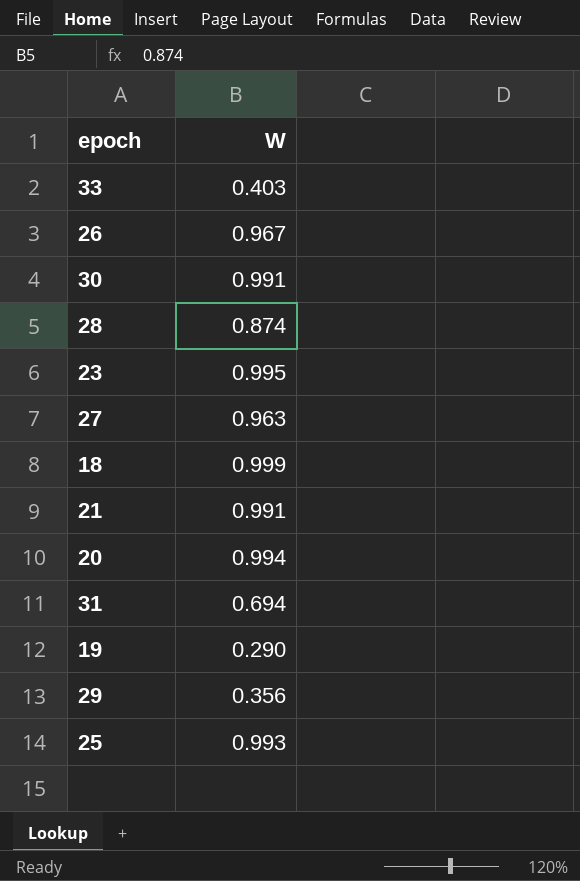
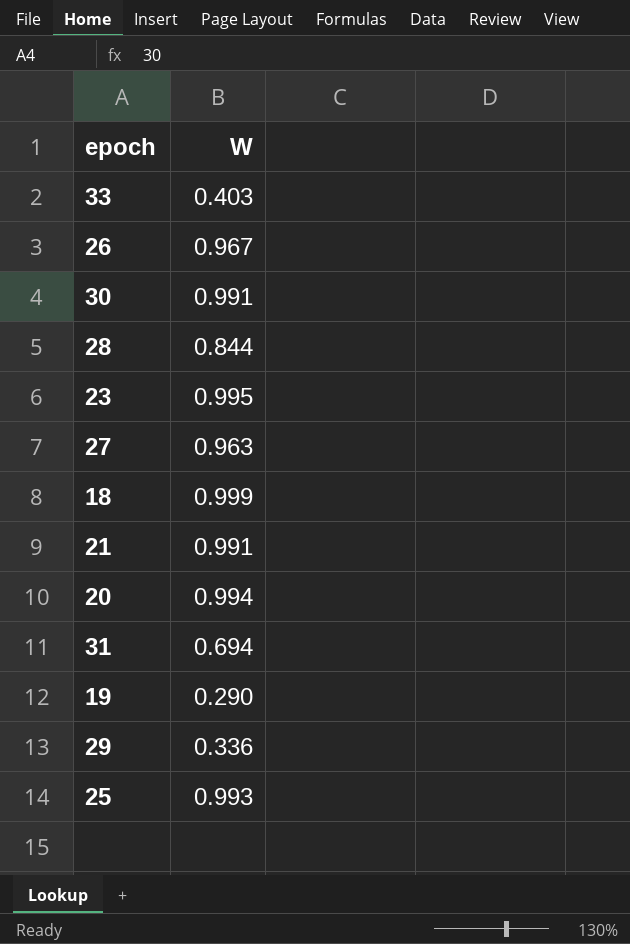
28 | W: 0.874 -> 0.844
29 | W: 0.356 -> 0.336

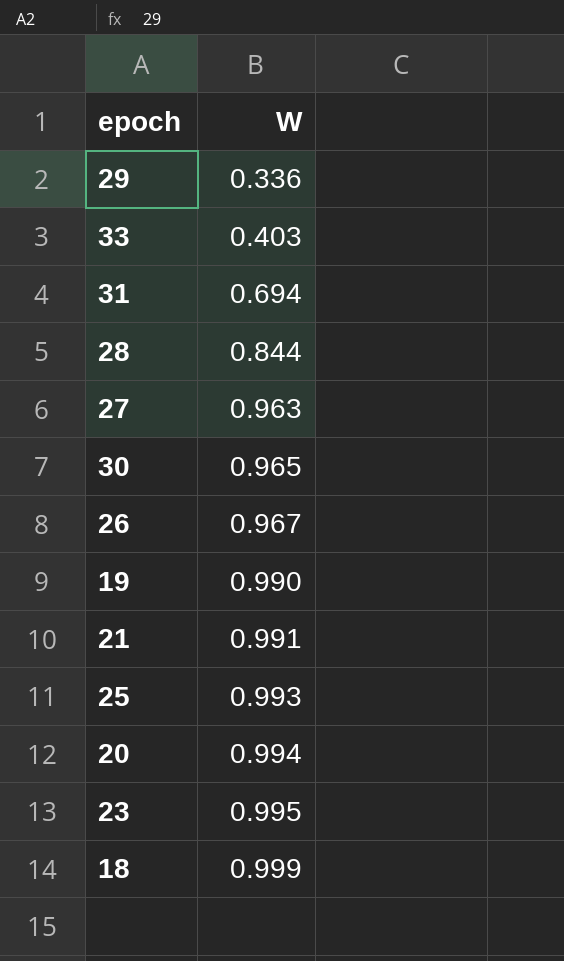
row order: none -> W ascending
30 | W: 0.991 -> 0.965
19 | W: 0.290 -> 0.990

